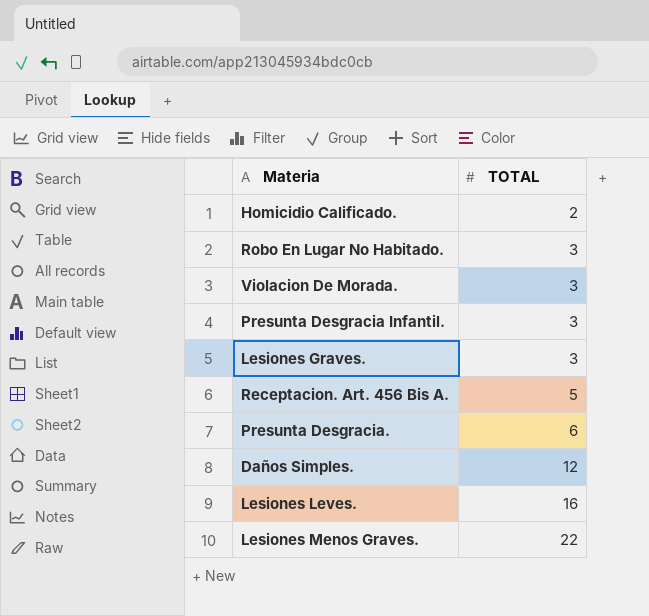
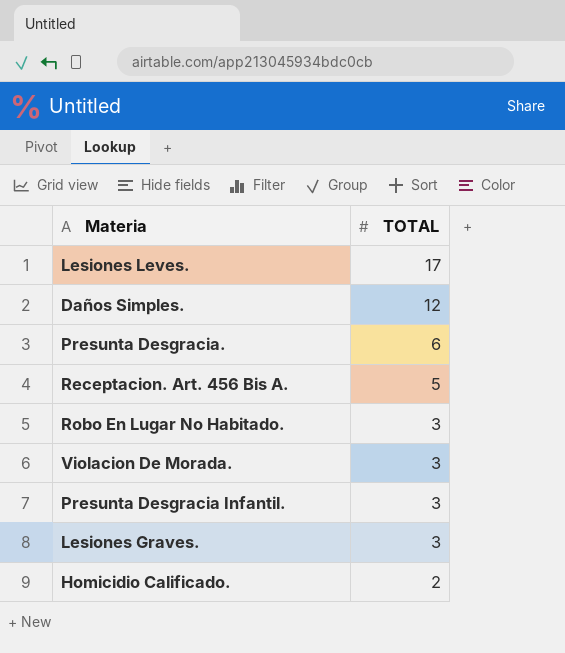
row order: TOTAL ascending -> TOTAL descending
row Lesiones Menos Graves.: 22 -> none
Lesiones Leves. | TOTAL: 16 -> 17

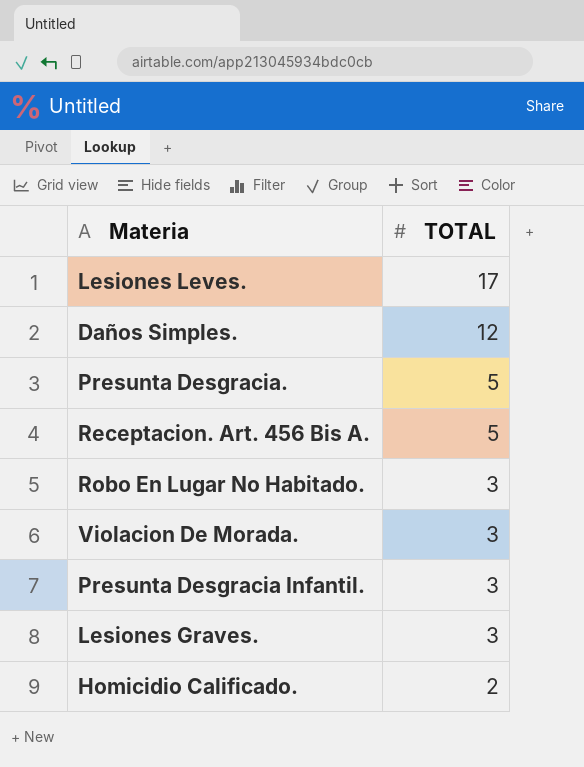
Presunta Desgracia. | TOTAL: 6 -> 5

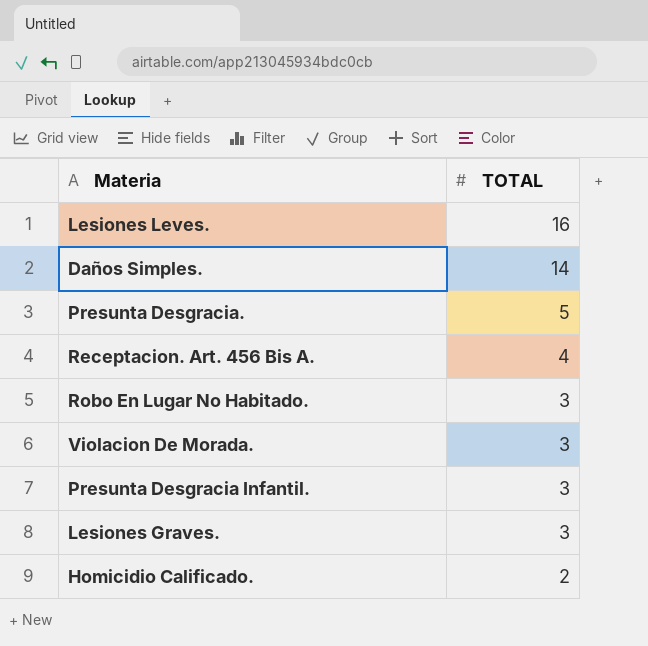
Lesiones Leves. | TOTAL: 17 -> 16
Daños Simples. | TOTAL: 12 -> 14
Receptacion. Art. 456 Bis A. | TOTAL: 5 -> 4

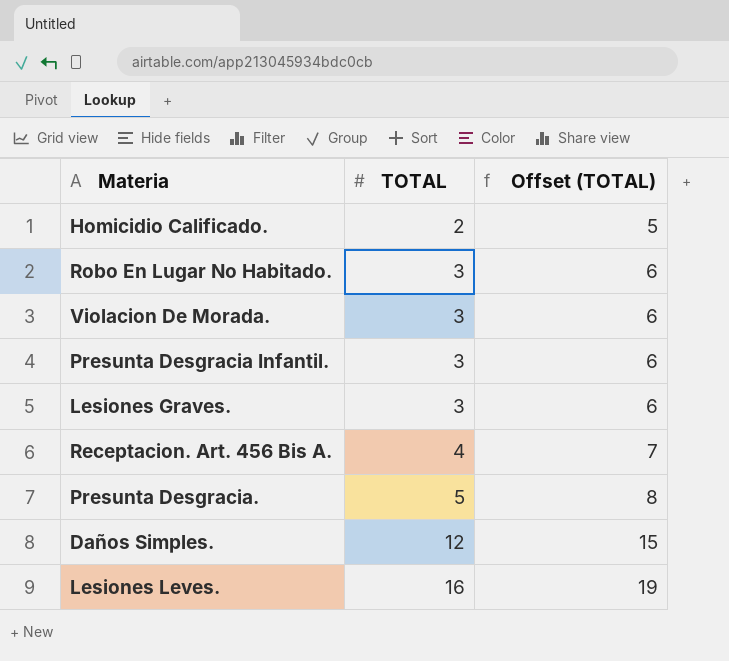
row order: TOTAL descending -> TOTAL ascending
column Offset (TOTAL) | formula: none -> [TOTAL] + 3
Daños Simples. | TOTAL: 14 -> 12

